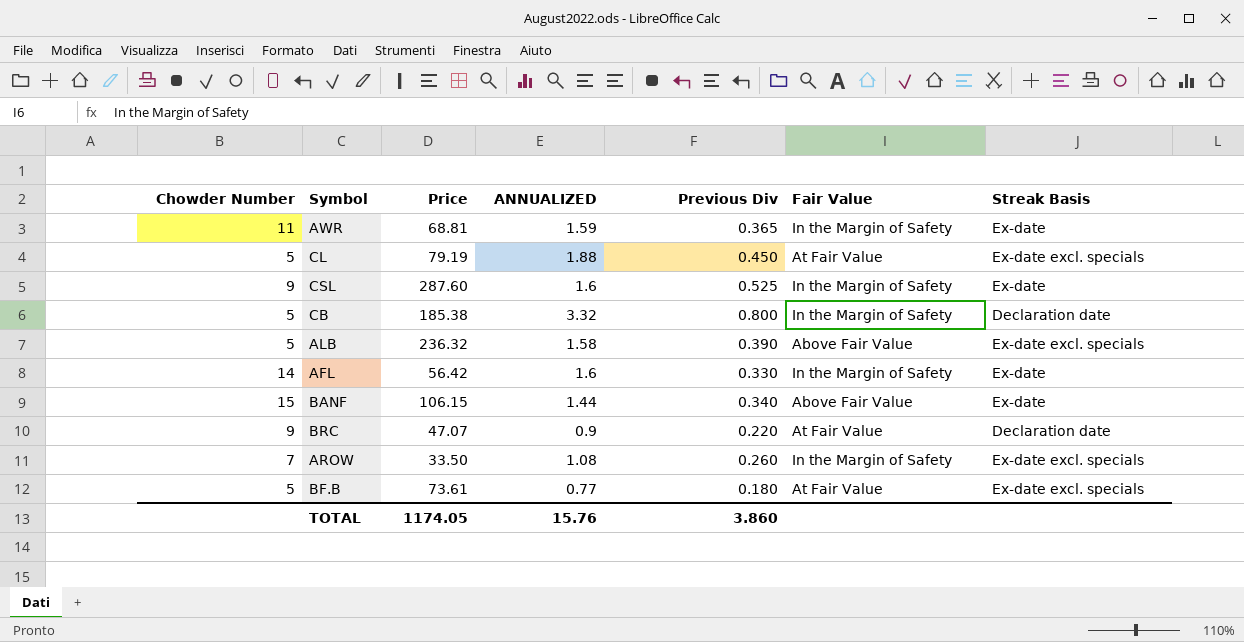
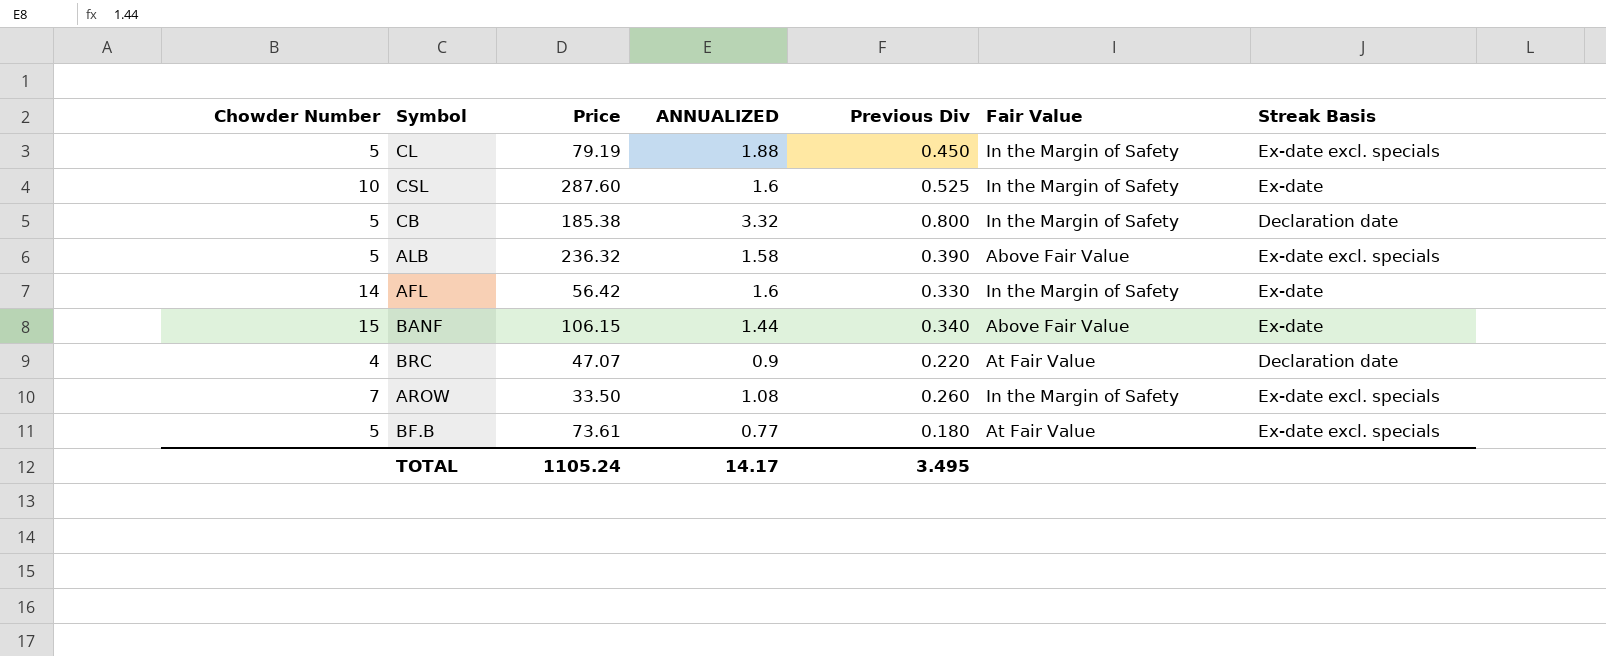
row AWR: 11 | 68.81 | 1.59 | 0.365 | In the Margin of Safety | Ex-date -> none
CL | Fair Value: At Fair Value -> In the Margin of Safety
CSL | Chowder Number: 9 -> 10
BRC | Chowder Number: 9 -> 4
TOTAL | Price: 1174.05 -> 1105.24
TOTAL | ANNUALIZED: 15.76 -> 14.17
TOTAL | Previous Div: 3.860 -> 3.495

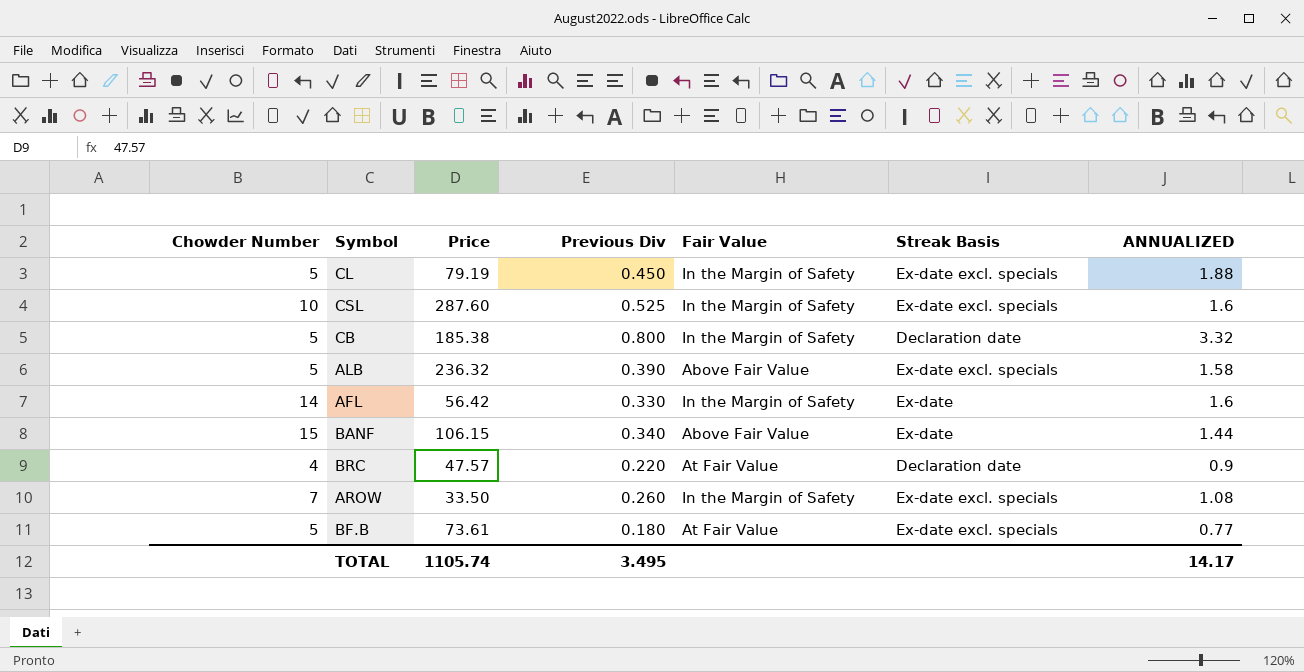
column ANNUALIZED | position: 4 -> 7
CSL | Streak Basis: Ex-date -> Ex-date excl. specials
BRC | Price: 47.07 -> 47.57
TOTAL | Price: 1105.24 -> 1105.74

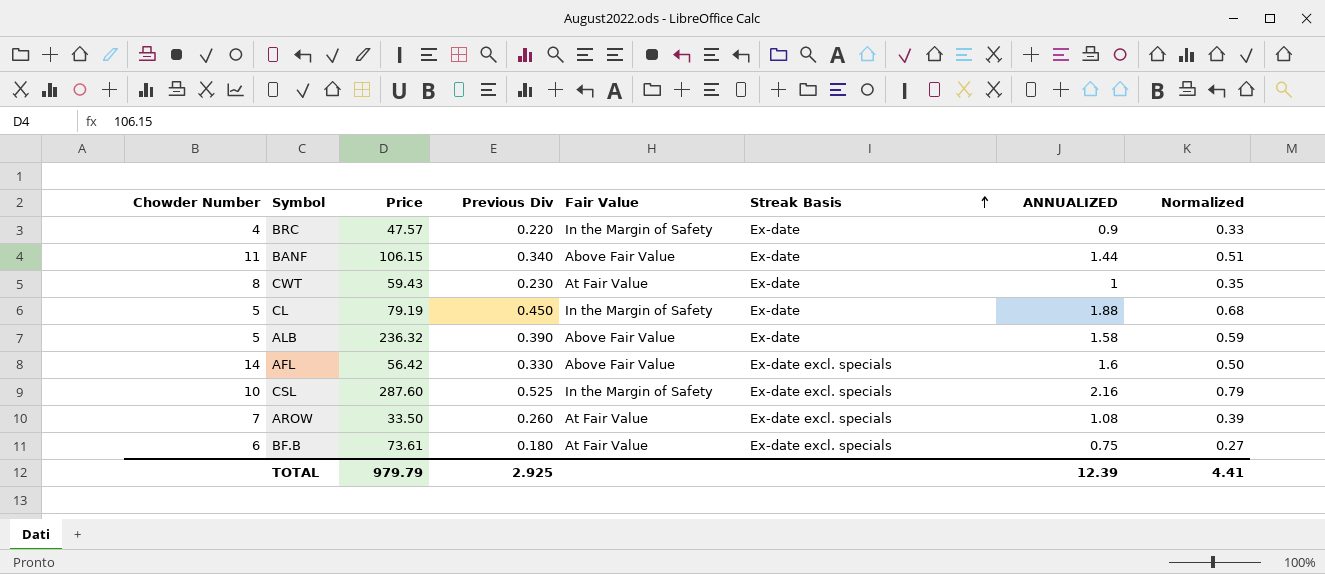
row order: none -> Streak Basis ascending
column Normalized | formula: none -> [Previous Div] * 1.5
row CB: 5 | 185.38 | 0.800 | In the Margin of Safety | Declaration date | 3.32 -> none
BRC | Fair Value: At Fair Value -> In the Margin of Safety
BRC | Streak Basis: Declaration date -> Ex-date
BANF | Chowder Number: 15 -> 11
row CWT: none -> 8 | 59.43 | 0.230 | At Fair Value | Ex-date | 1 | 0.35
CL | Streak Basis: Ex-date excl. specials -> Ex-date
ALB | Streak Basis: Ex-date excl. specials -> Ex-date
AFL | Fair Value: In the Margin of Safety -> Above Fair Value
AFL | Streak Basis: Ex-date -> Ex-date excl. specials
CSL | ANNUALIZED: 1.6 -> 2.16
AROW | Fair Value: In the Margin of Safety -> At Fair Value
BF.B | Chowder Number: 5 -> 6
BF.B | ANNUALIZED: 0.77 -> 0.75
TOTAL | Price: 1105.74 -> 979.79
TOTAL | Previous Div: 3.495 -> 2.925
TOTAL | ANNUALIZED: 14.17 -> 12.39

